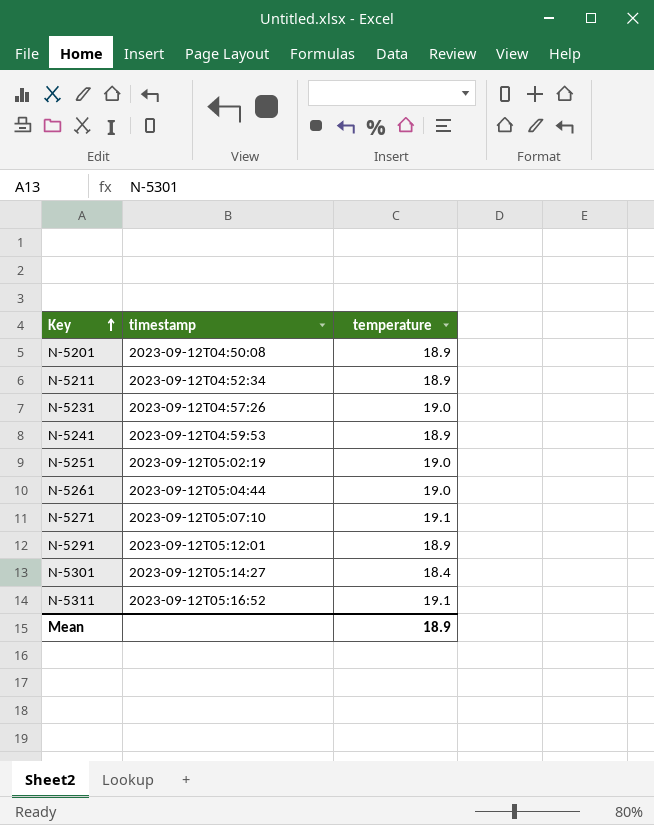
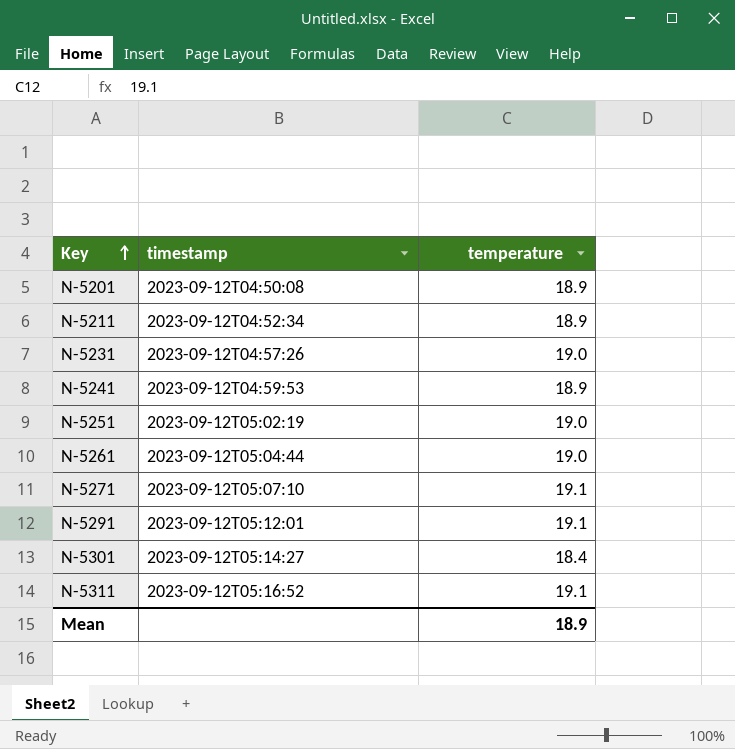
N-5291 | temperature: 18.9 -> 19.1

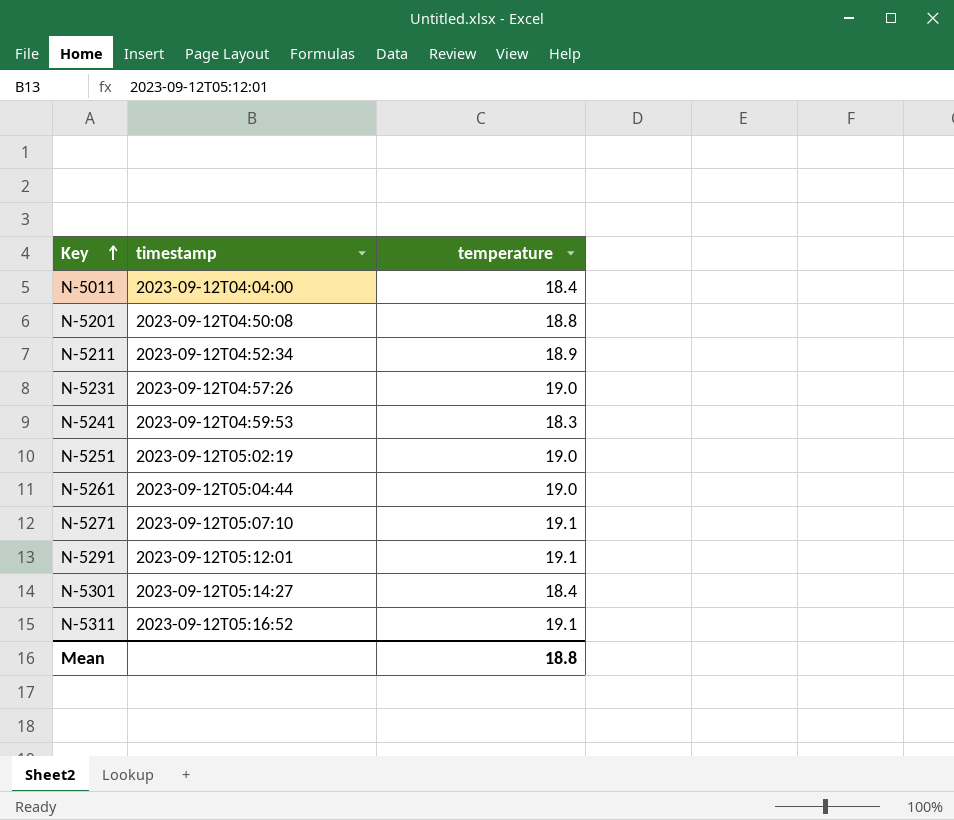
row N-5011: none -> 2023-09-12T04:04:00 | 18.4
N-5201 | temperature: 18.9 -> 18.8
N-5241 | temperature: 18.9 -> 18.3
Mean | temperature: 18.9 -> 18.8

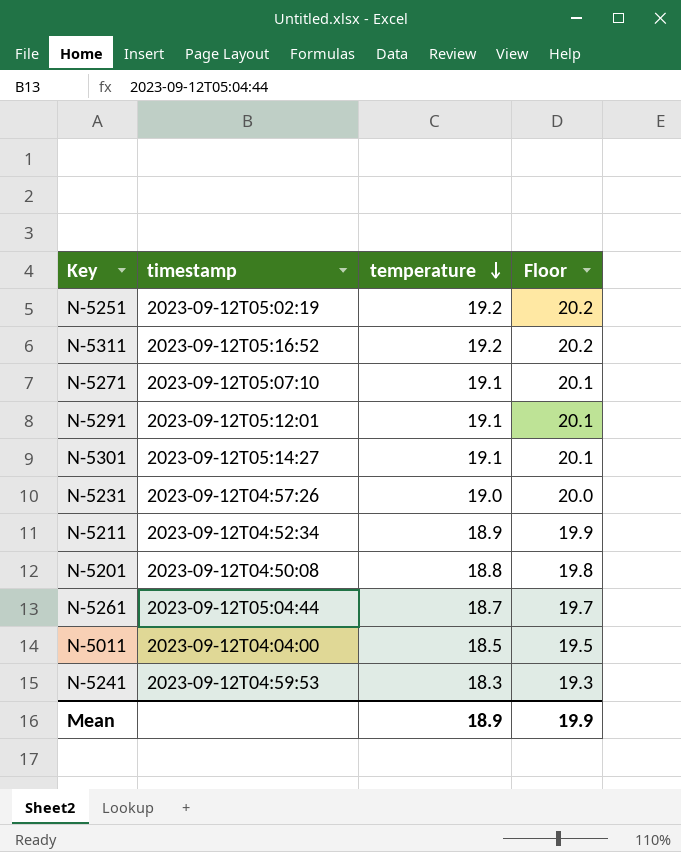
row order: Key ascending -> temperature descending
column Floor | formula: none -> [temperature] + 1
N-5251 | temperature: 19.0 -> 19.2
N-5311 | temperature: 19.1 -> 19.2
N-5301 | temperature: 18.4 -> 19.1
N-5261 | temperature: 19.0 -> 18.7
N-5011 | temperature: 18.4 -> 18.5
Mean | temperature: 18.8 -> 18.9

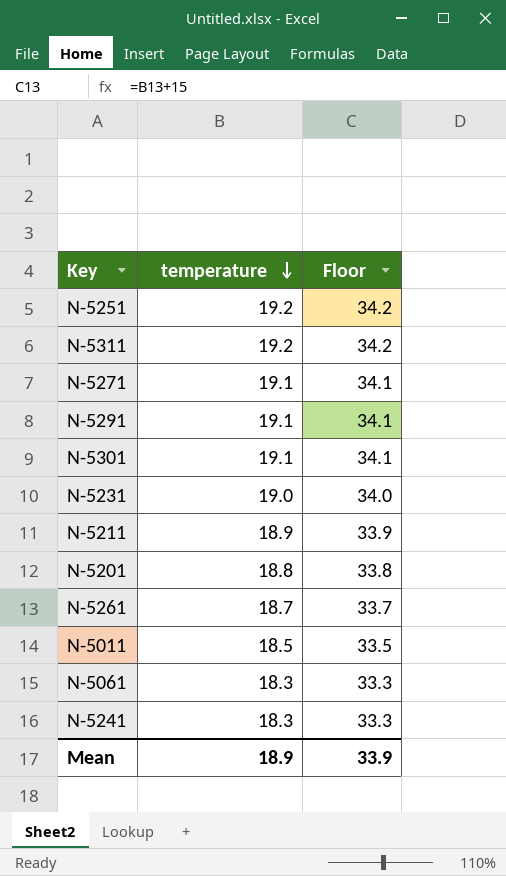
column timestamp | position: 2 -> none
column Floor | formula: [temperature] + 1 -> [temperature] + 15
row N-5061: none -> 18.3 | 33.3
Mean | Floor: 19.9 -> 33.9

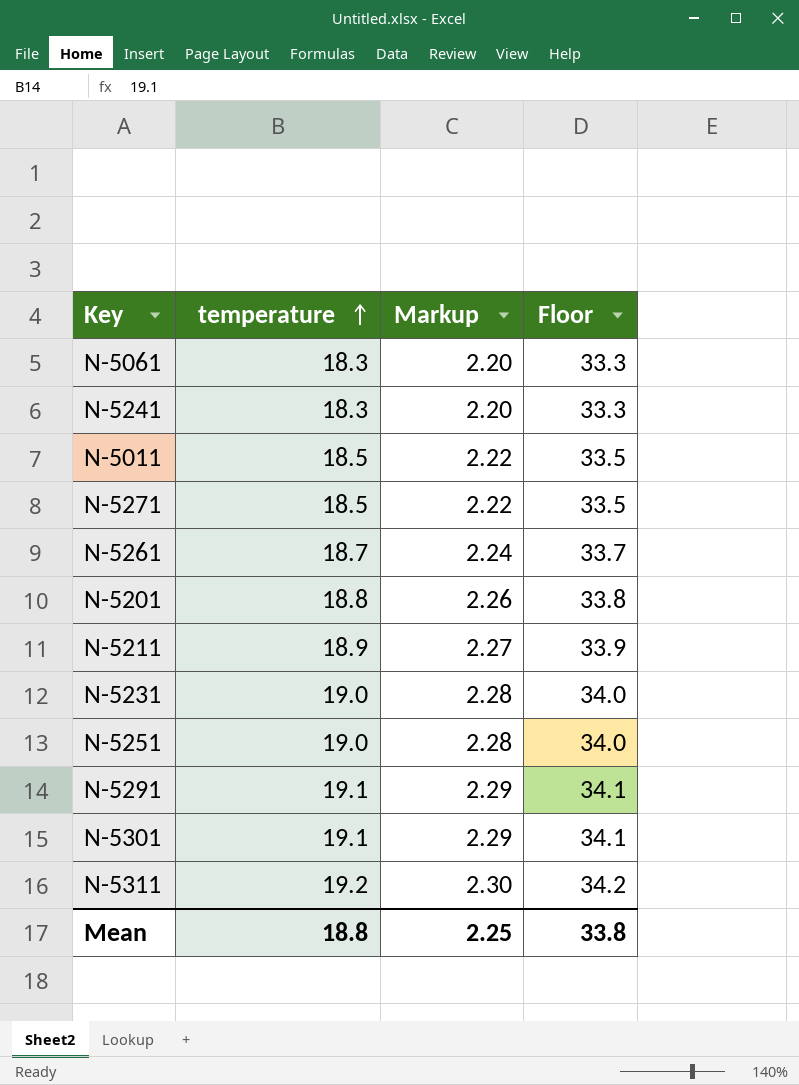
row order: temperature descending -> temperature ascending
column Markup | formula: none -> [temperature] * 0.12
N-5271 | temperature: 19.1 -> 18.5
N-5271 | Floor: 34.1 -> 33.5
N-5251 | temperature: 19.2 -> 19.0
N-5251 | Floor: 34.2 -> 34.0
Mean | temperature: 18.9 -> 18.8
Mean | Floor: 33.9 -> 33.8

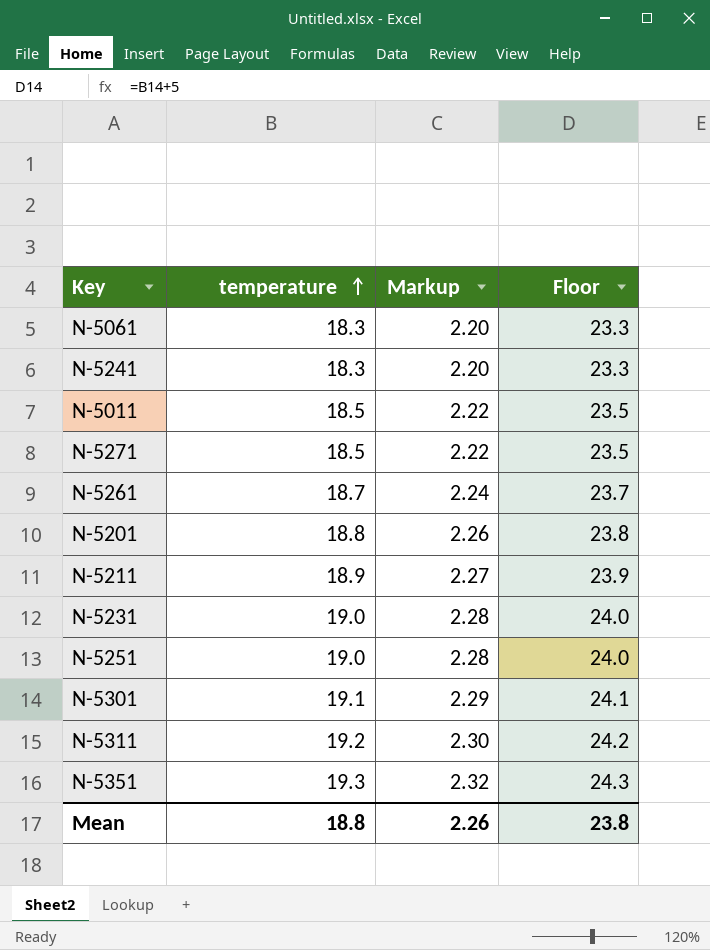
column Floor | formula: [temperature] + 15 -> [temperature] + 5
row N-5291: 19.1 | 2.29 | 34.1 -> none
row N-5351: none -> 19.3 | 2.32 | 24.3
Mean | Markup: 2.25 -> 2.26
Mean | Floor: 33.8 -> 23.8

